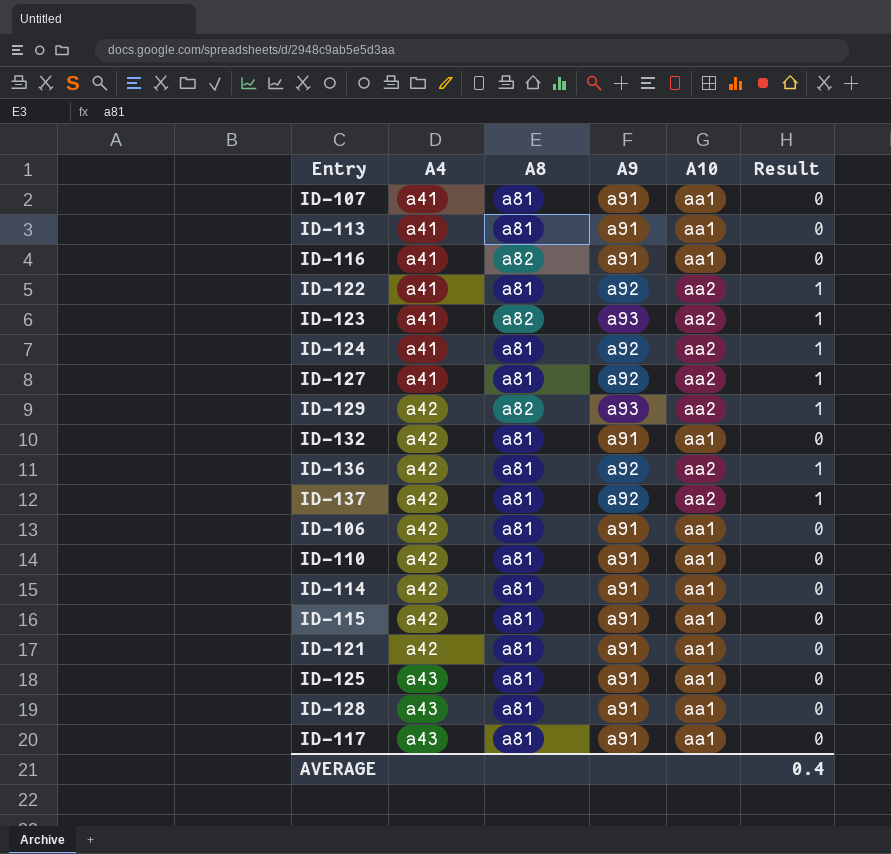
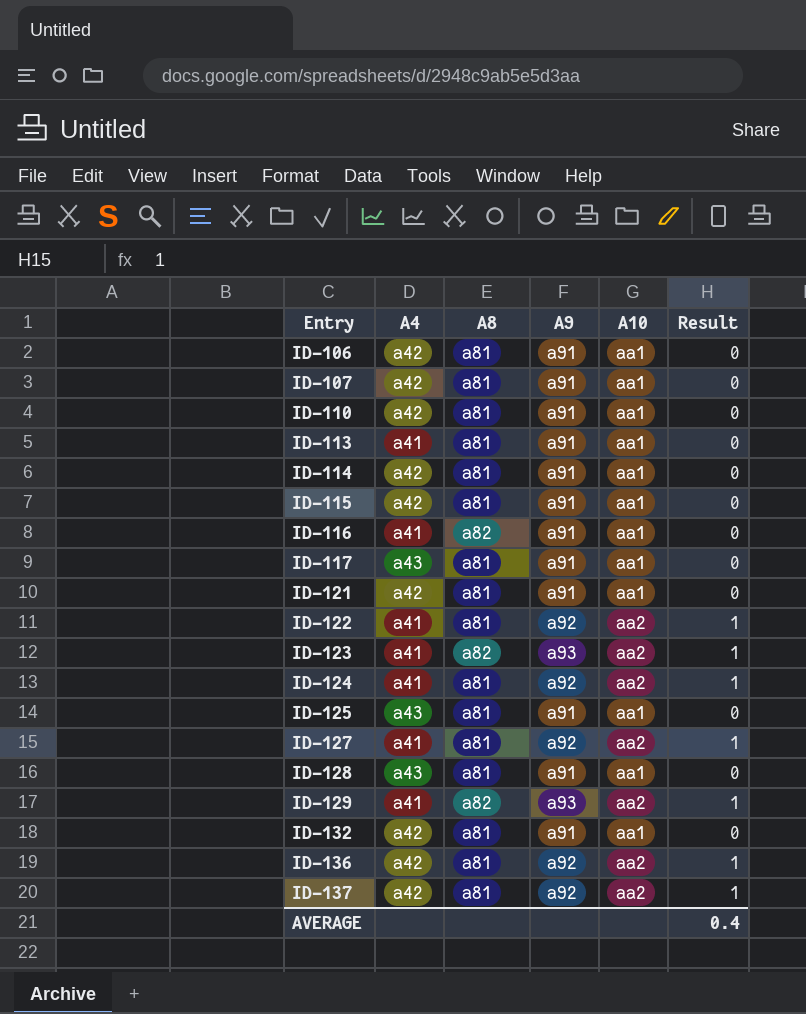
row order: A4 ascending -> Entry ascending
ID-107 | A4: a41 -> a42
ID-129 | A4: a42 -> a41

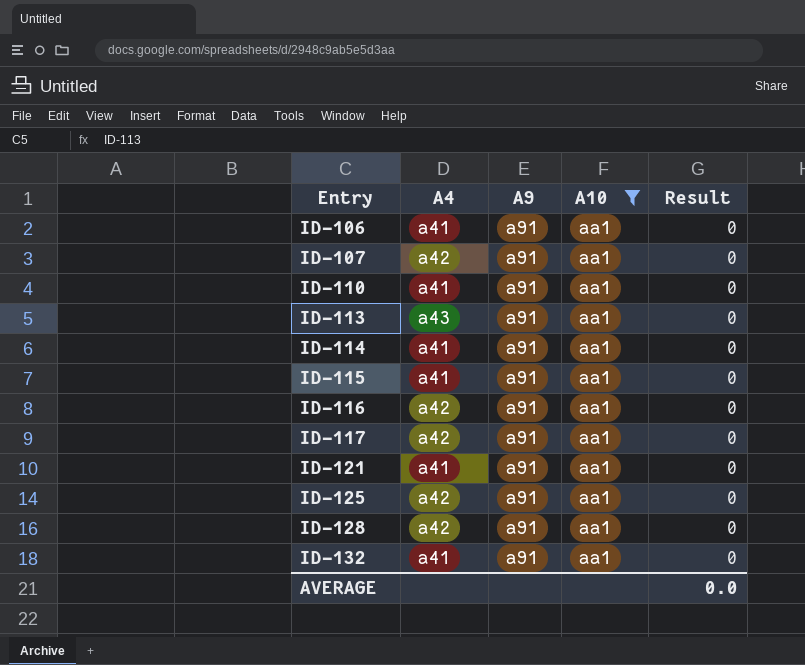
filter: none -> A10 = aa1
column A8 | position: 3 -> none
ID-106 | A4: a42 -> a41
ID-110 | A4: a42 -> a41
ID-113 | A4: a41 -> a43
ID-114 | A4: a42 -> a41
ID-115 | A4: a42 -> a41
ID-116 | A4: a41 -> a42
ID-117 | A4: a43 -> a42
ID-121 | A4: a42 -> a41
ID-125 | A4: a43 -> a42
ID-128 | A4: a43 -> a42
ID-132 | A4: a42 -> a41
AVERAGE | Result: 0.4 -> 0.0

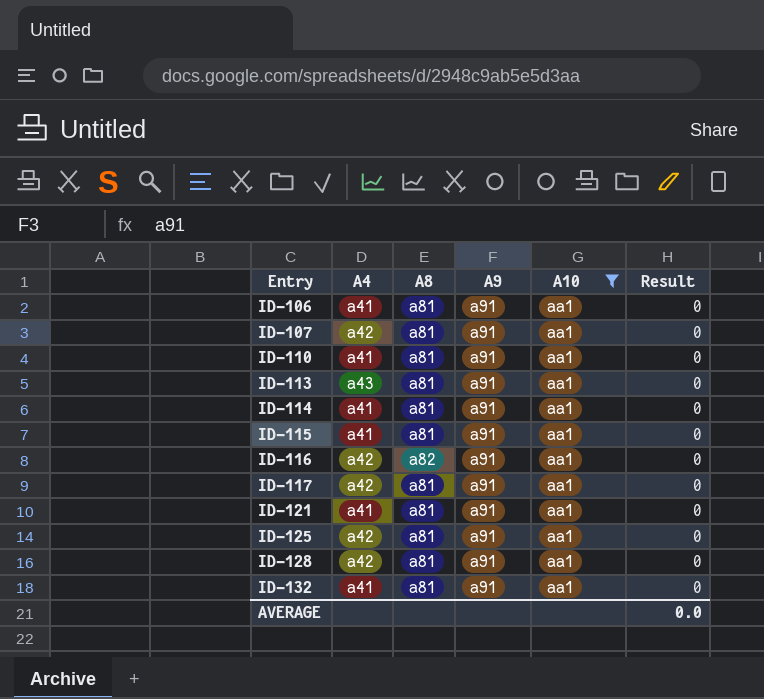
column A8 | position: none -> 3

